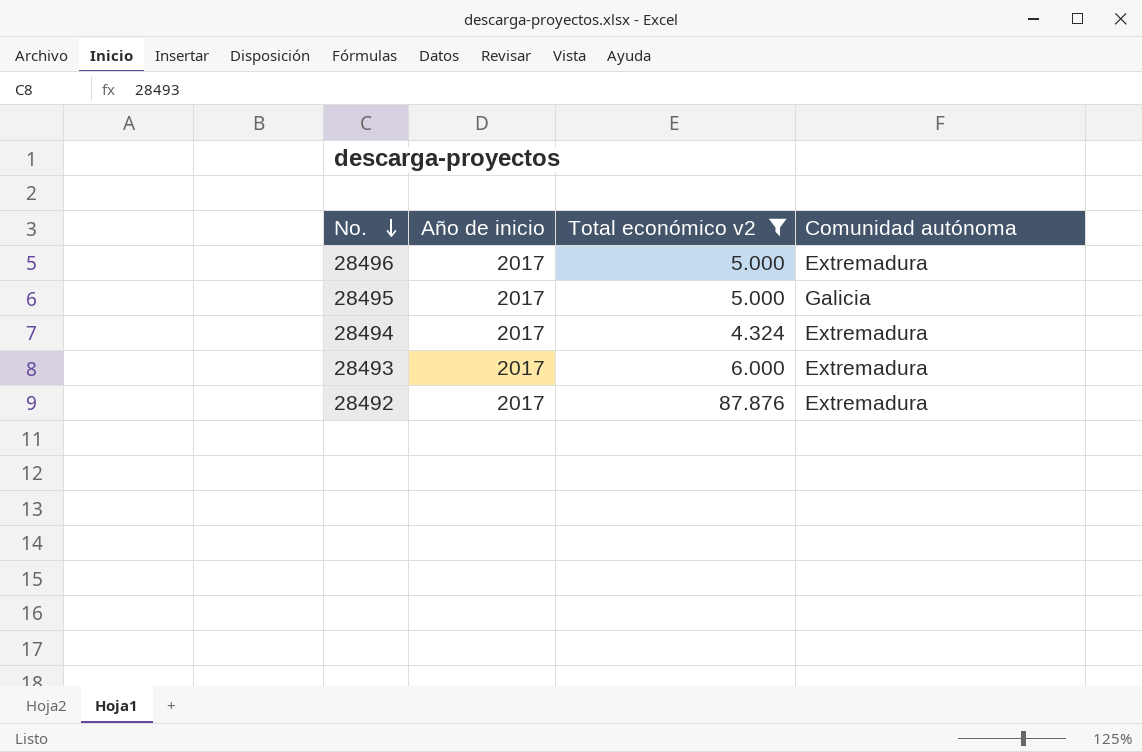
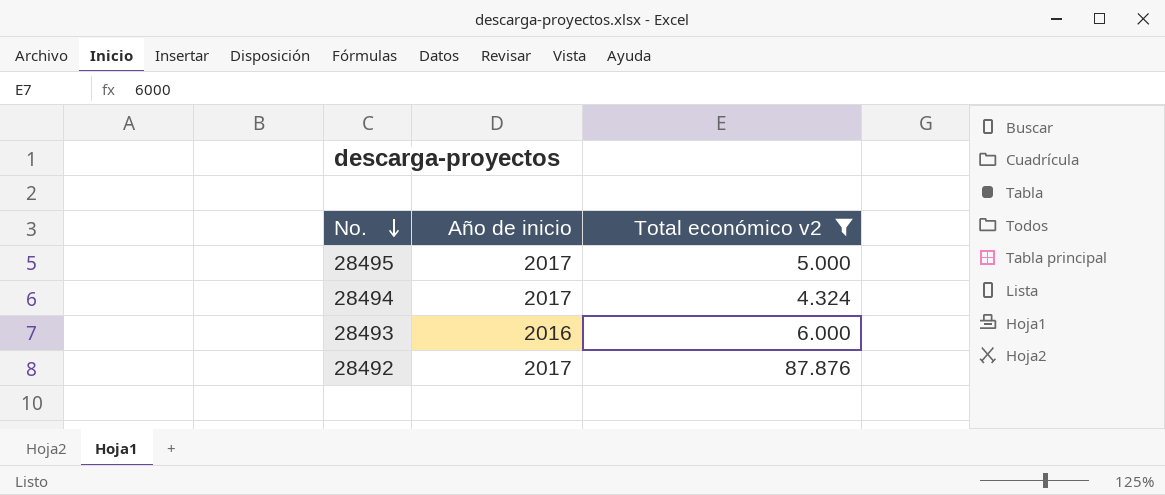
column Comunidad autónoma | position: 4 -> none
row 28496: 2017 | 5.000 | Extremadura -> none
28493 | Año de inicio: 2017 -> 2016

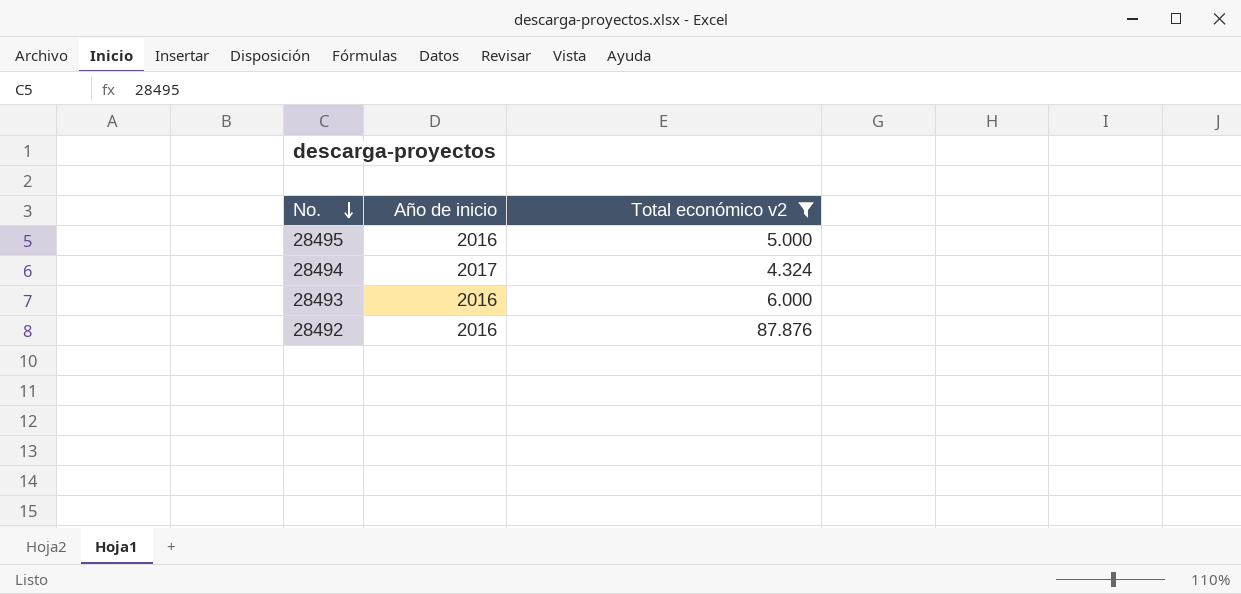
28495 | Año de inicio: 2017 -> 2016
28492 | Año de inicio: 2017 -> 2016

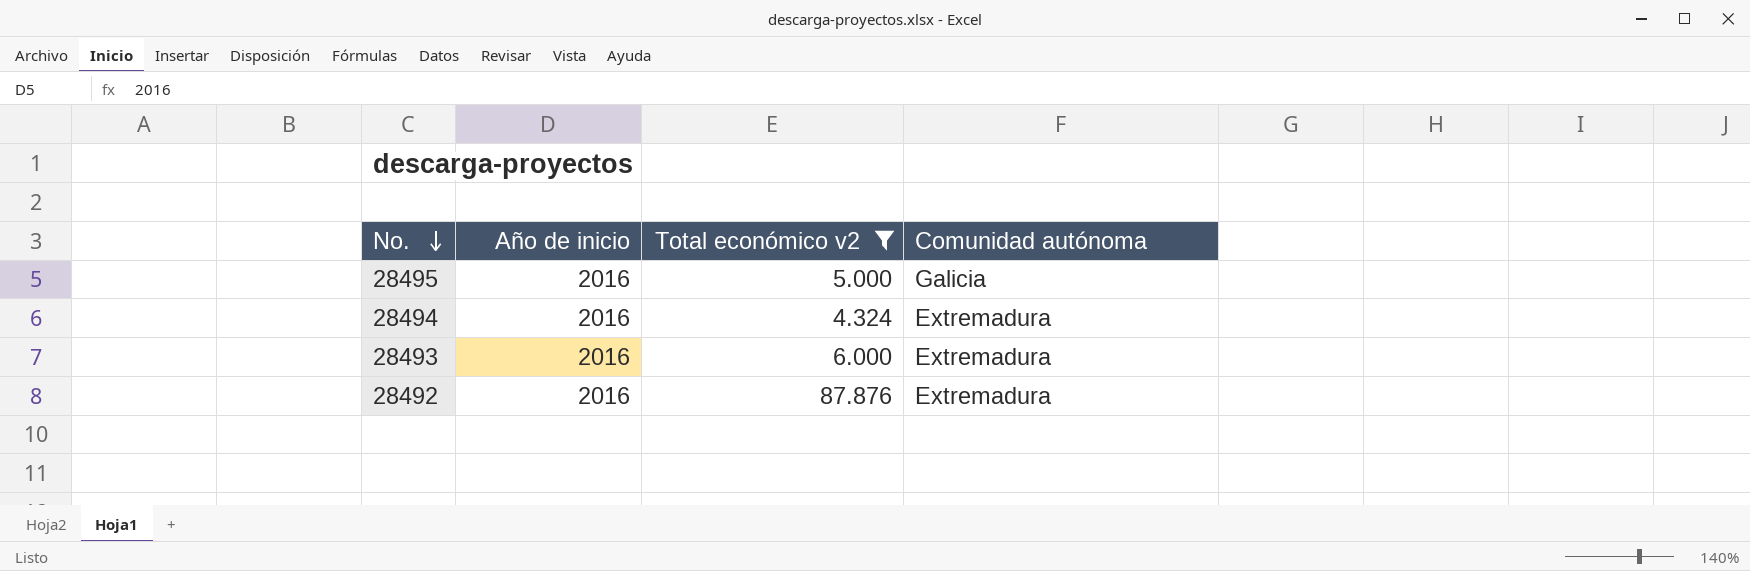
column Comunidad autónoma | position: none -> 4
28494 | Año de inicio: 2017 -> 2016

